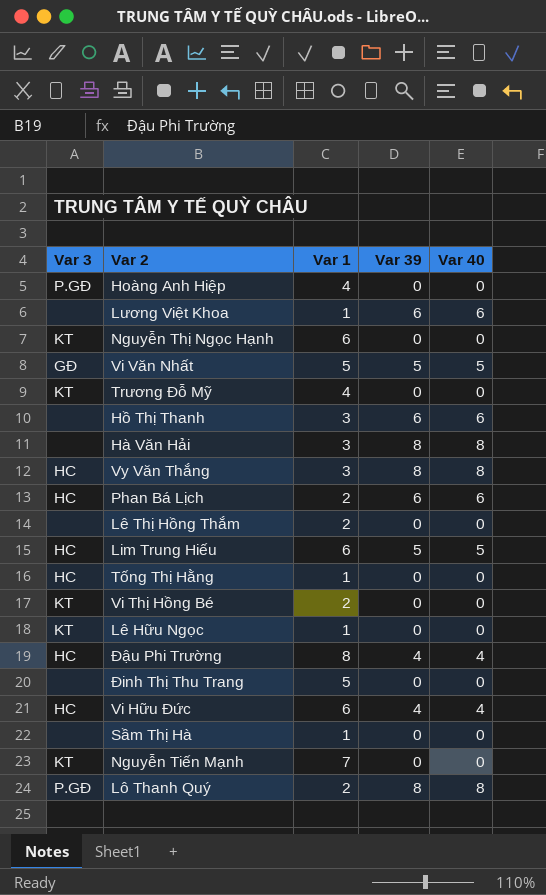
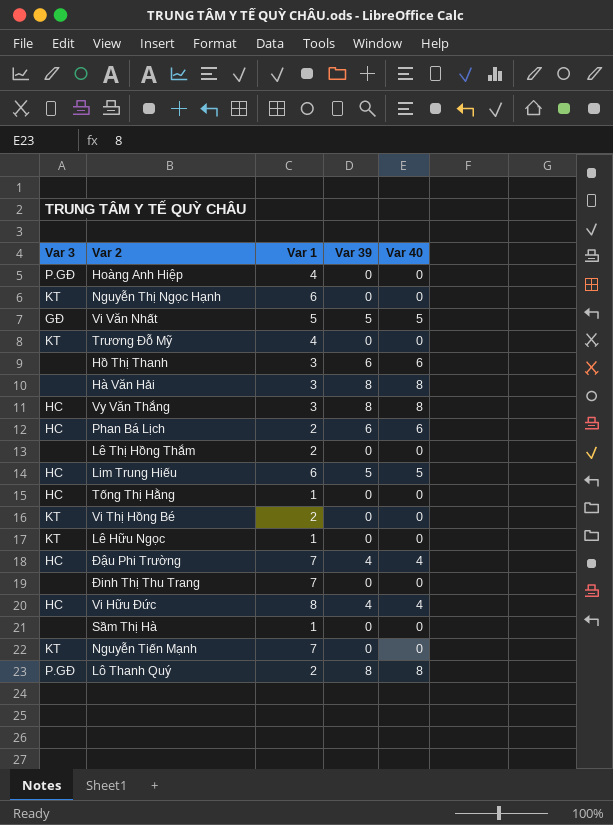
row Lương Việt Khoa: none | 1 | 6 | 6 -> none
Đậu Phi Trường | Var 1: 8 -> 7
Đinh Thị Thu Trang | Var 1: 5 -> 7
Vi Hữu Đức | Var 1: 6 -> 8

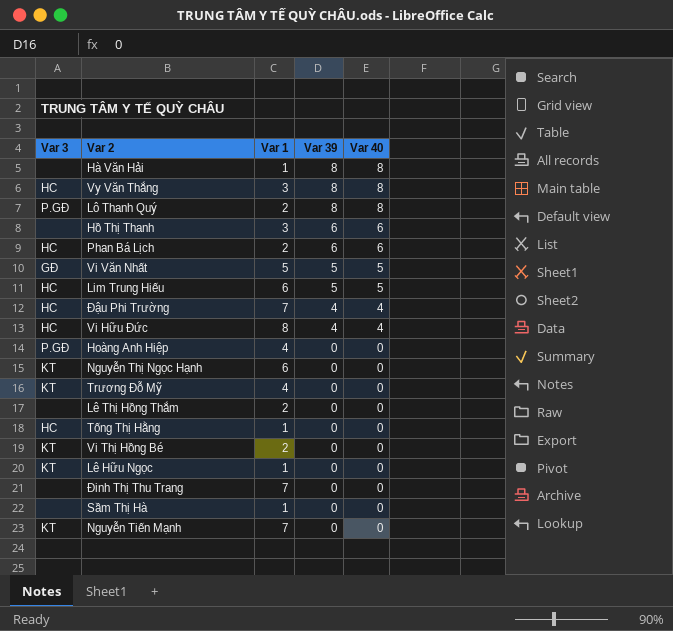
row order: none -> Var 39 descending
Hà Văn Hải | Var 1: 3 -> 1

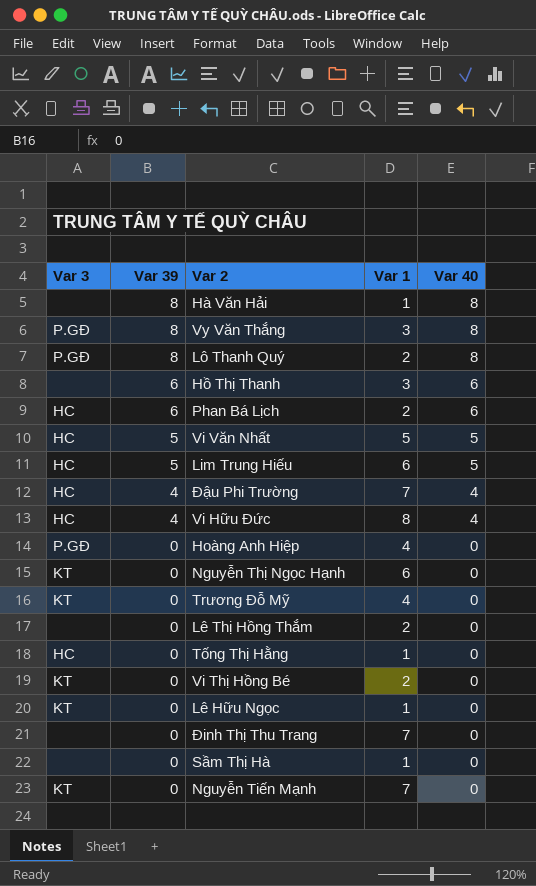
column Var 39 | position: 4 -> 2
Vy Văn Thắng | Var 3: HC -> P.GĐ
Vi Văn Nhất | Var 3: GĐ -> HC

